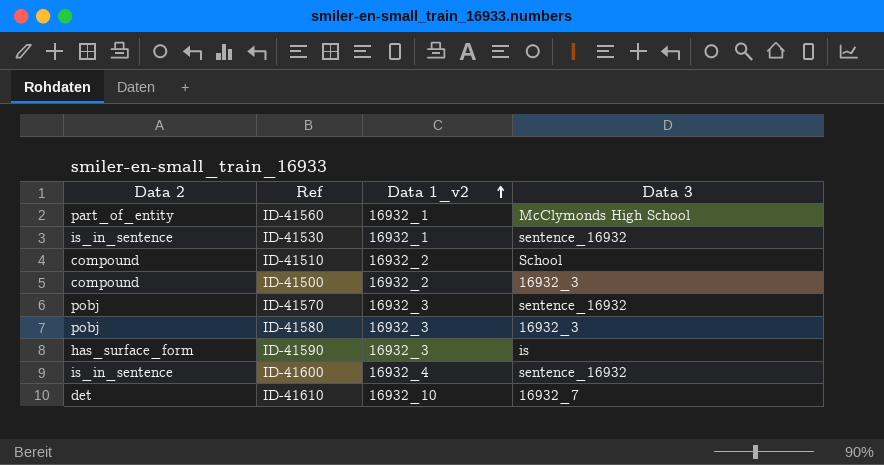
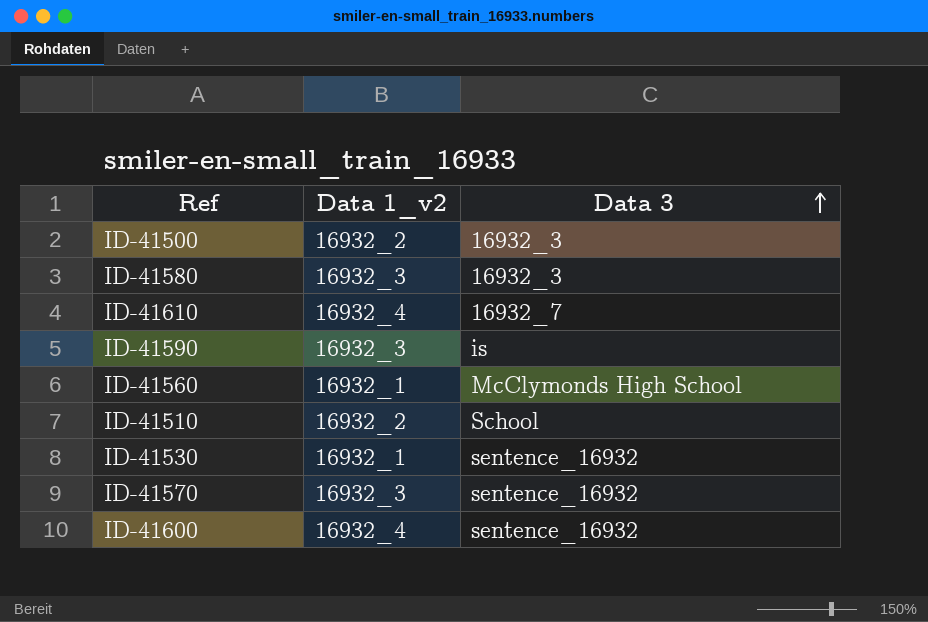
row order: Data 1_v2 ascending -> Data 3 ascending
column Data 2 | position: 1 -> none
ID-41610 | Data 1_v2: 16932_10 -> 16932_4

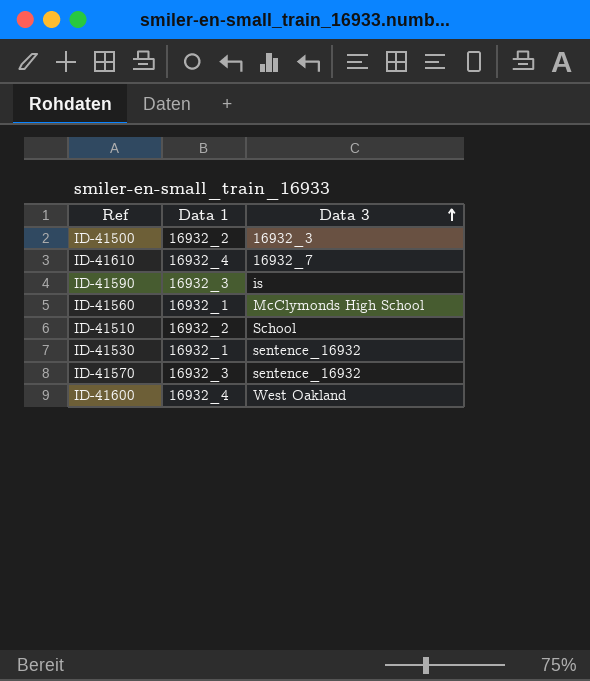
column name: Data 1_v2 -> Data 1
row ID-41580: 16932_3 | 16932_3 -> none
ID-41600 | Data 3: sentence_16932 -> West Oakland

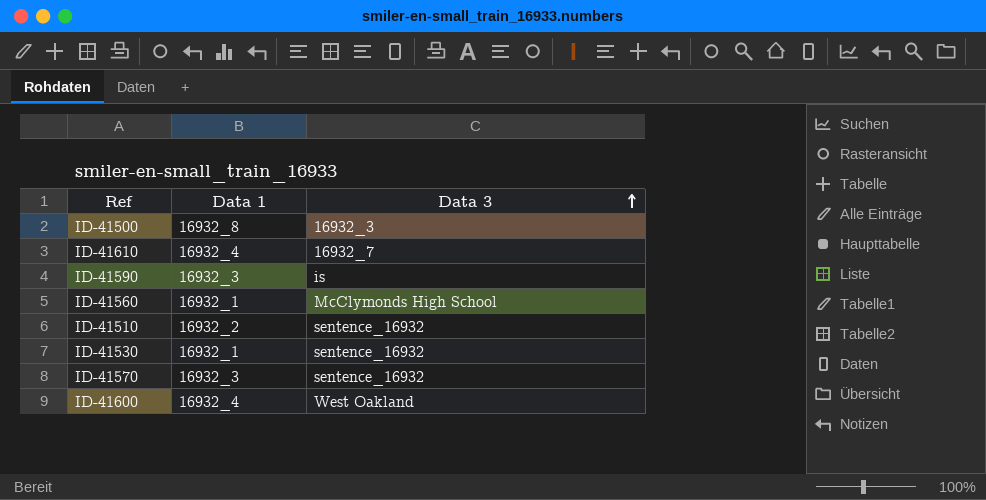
ID-41500 | Data 1: 16932_2 -> 16932_8
ID-41510 | Data 3: School -> sentence_16932

